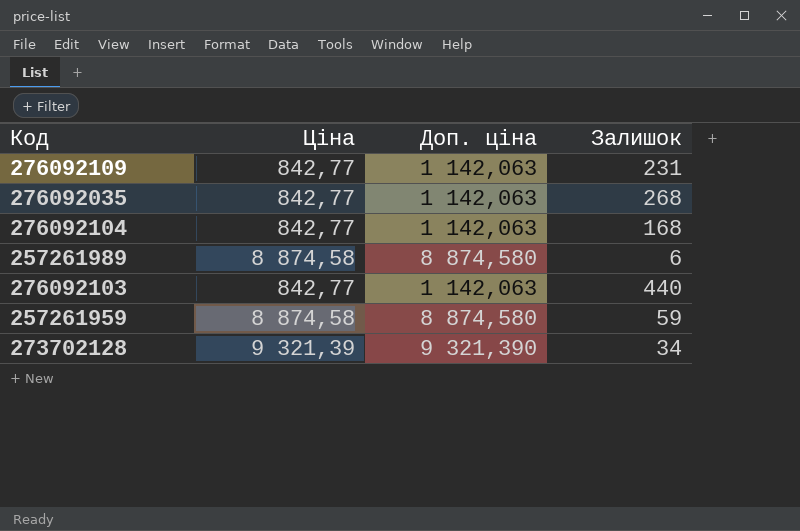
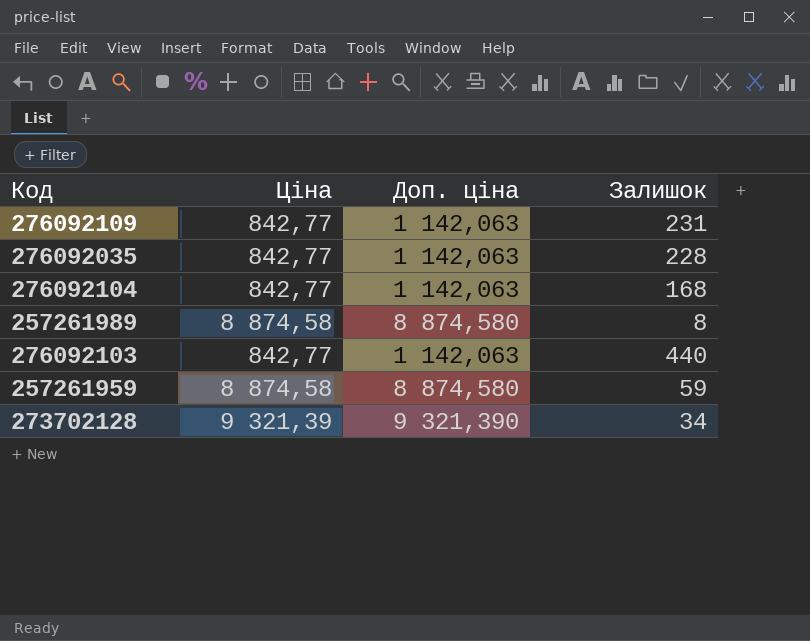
276092035 | Залишок: 268 -> 228
257261989 | Залишок: 6 -> 8

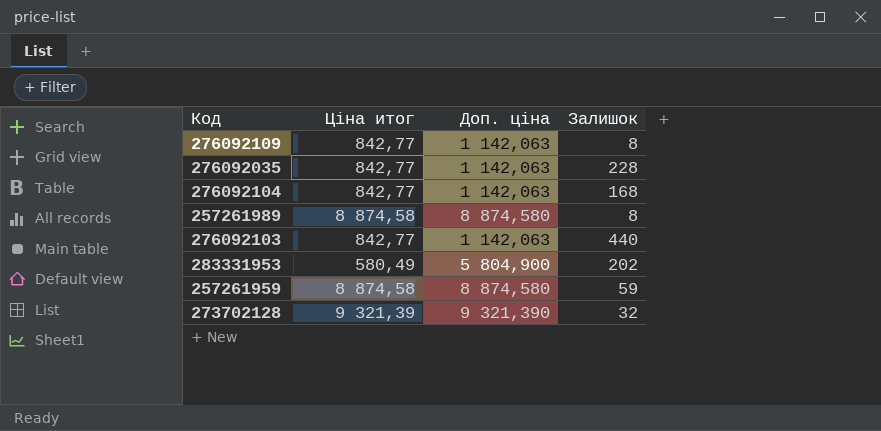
column name: Ціна -> Ціна итог
276092109 | Залишок: 231 -> 8
row 283331953: none -> 580,49 | 5 804,900 | 202
273702128 | Залишок: 34 -> 32

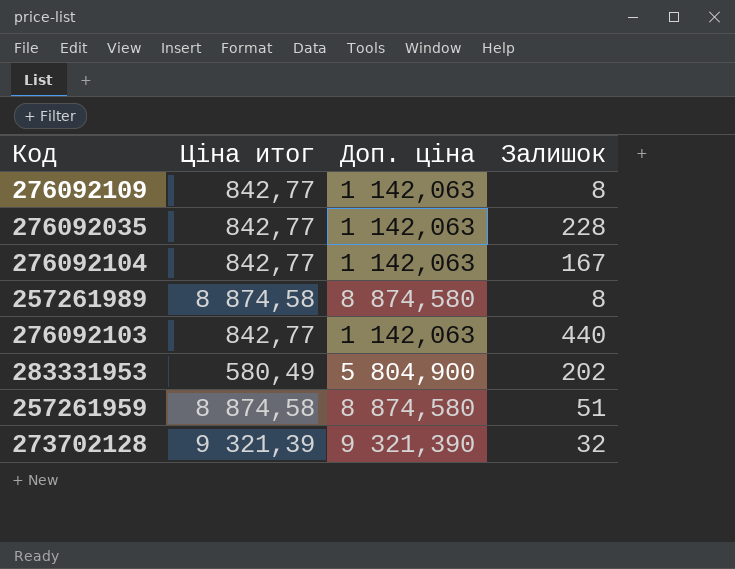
276092104 | Залишок: 168 -> 167
257261959 | Залишок: 59 -> 51

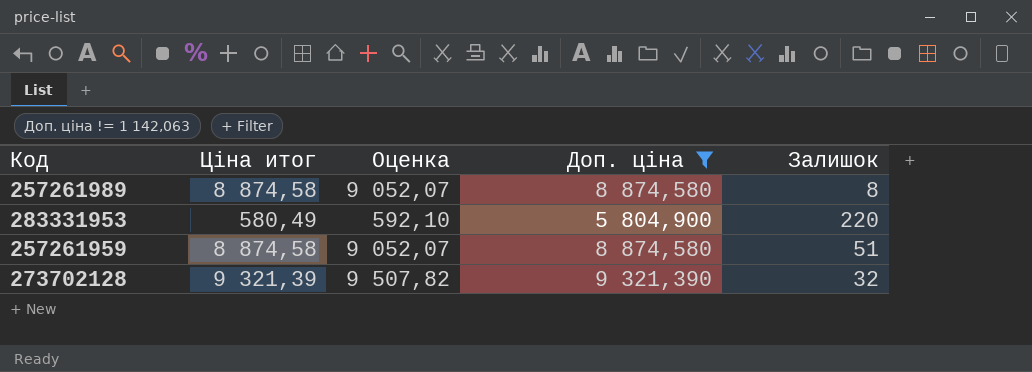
filter: none -> Доп. ціна != 1 142,063
column Оценка | formula: none -> [Ціна итог] * 1,02
283331953 | Залишок: 202 -> 220

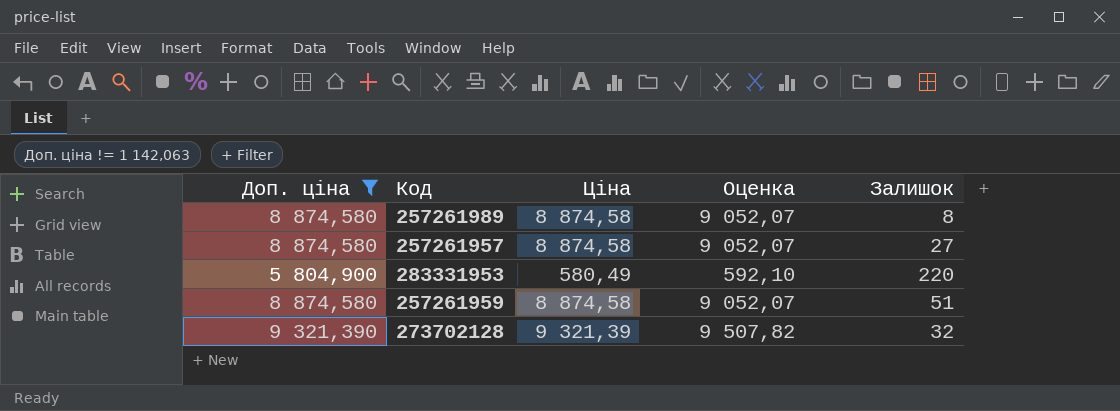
column Доп. ціна | position: 4 -> 1
column name: Ціна итог -> Ціна
row 257261957: none -> 8 874,580 | 8 874,58 | 9 052,07 | 27

